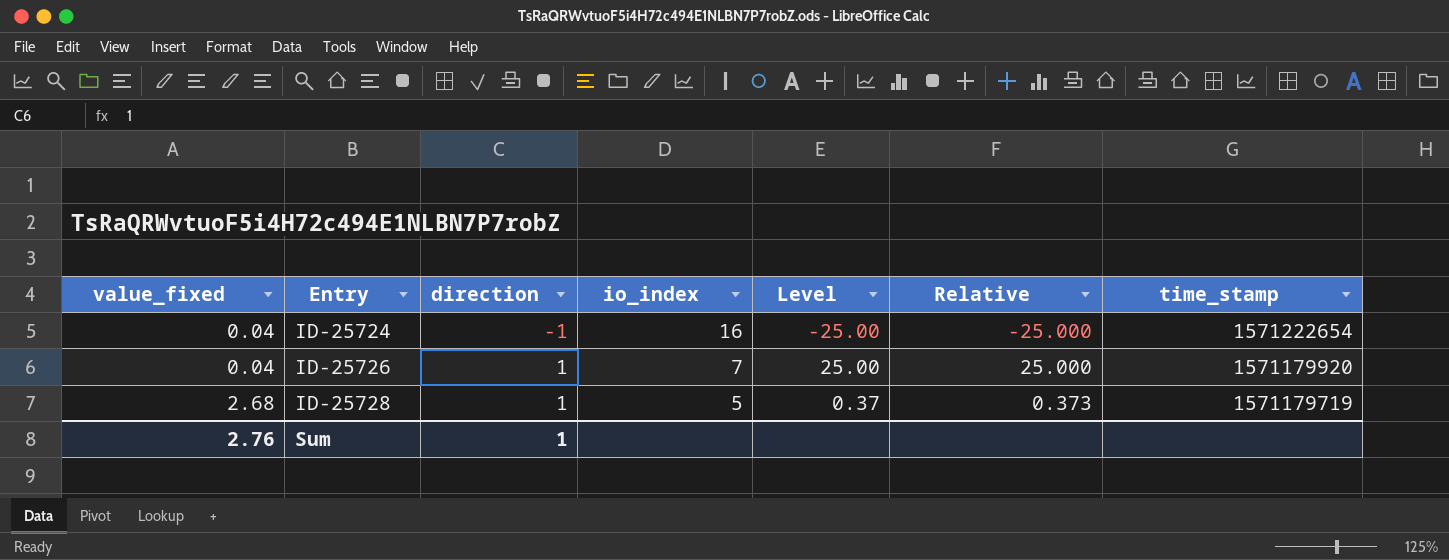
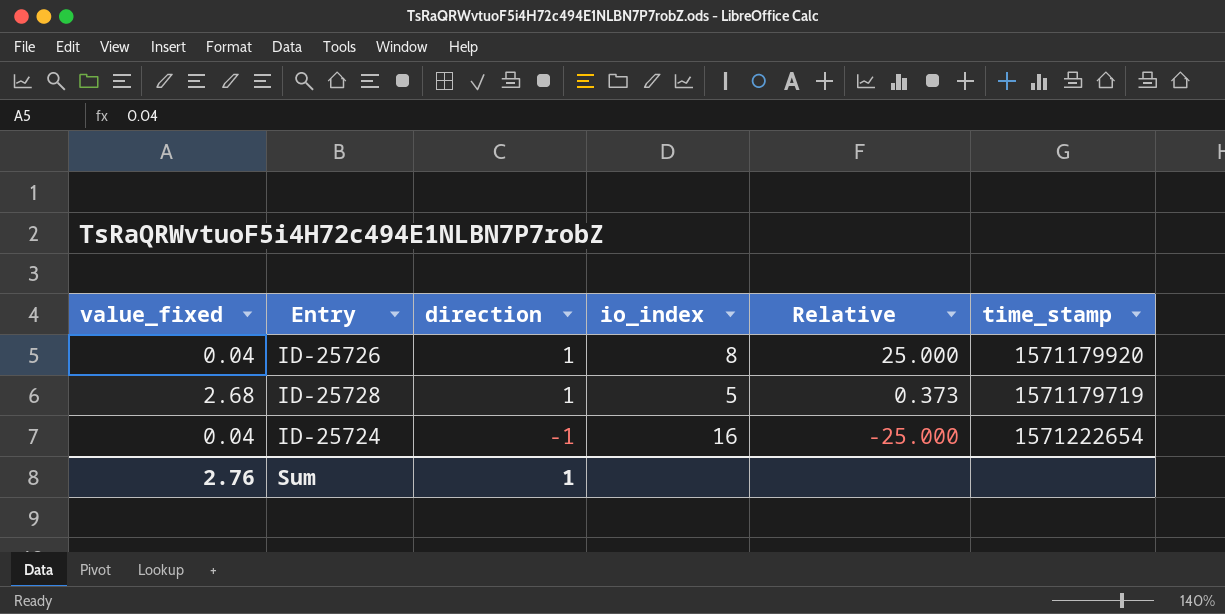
row order: value_fixed ascending -> direction descending
column Level | formula: [direction] / [value_fixed] -> none
ID-25726 | io_index: 7 -> 8

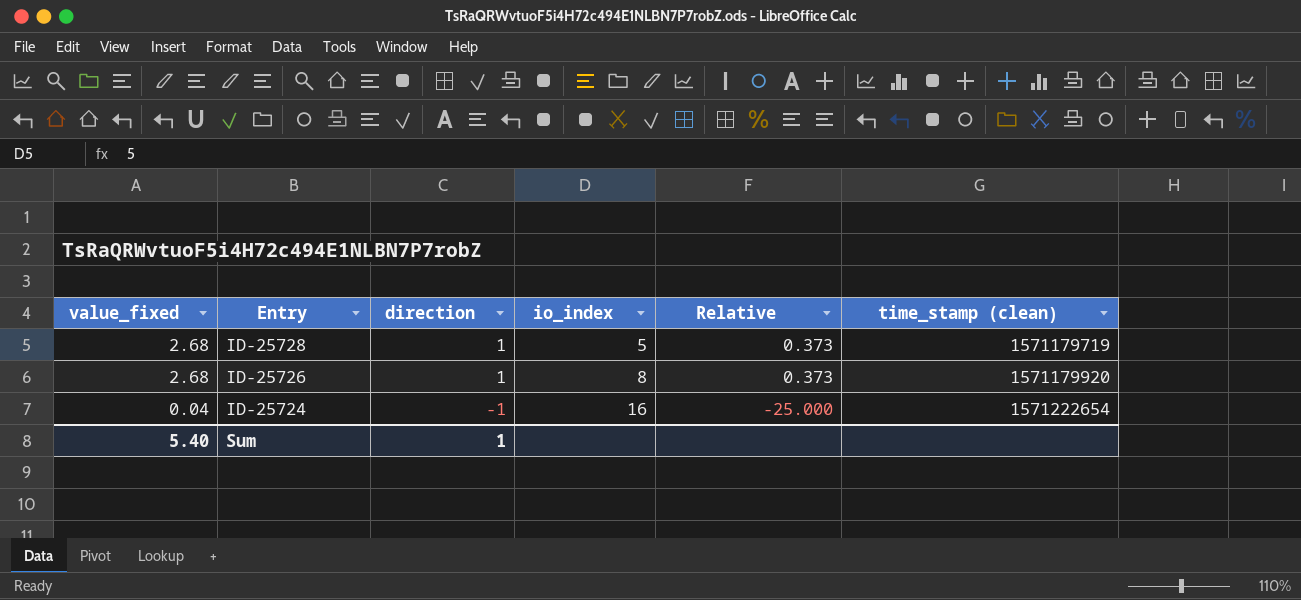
row order: direction descending -> value_fixed descending
column name: time_stamp -> time_stamp (clean)
ID-25726 | value_fixed: 0.04 -> 2.68
ID-25726 | Relative: 25.000 -> 0.373
Sum | value_fixed: 2.76 -> 5.40

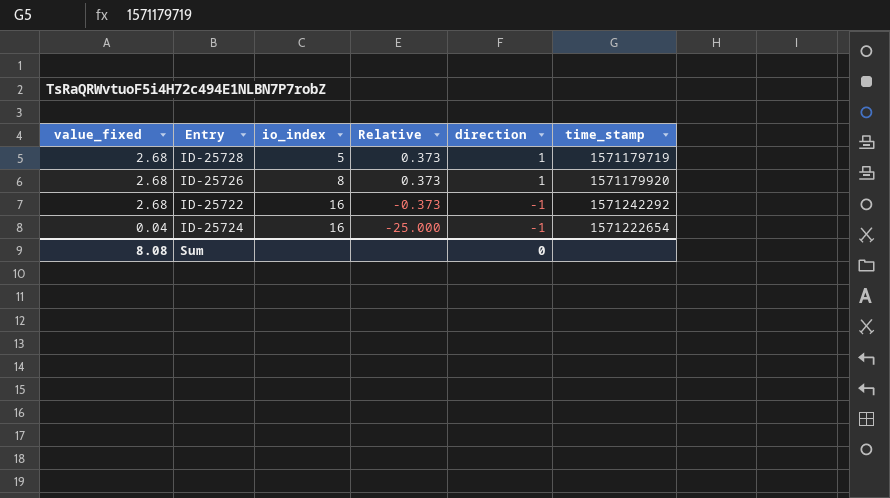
column direction | position: 3 -> 5
column name: time_stamp (clean) -> time_stamp
row ID-25722: none -> 2.68 | 16 | -0.373 | -1 | 1571242292
Sum | value_fixed: 5.40 -> 8.08
Sum | direction: 1 -> 0

